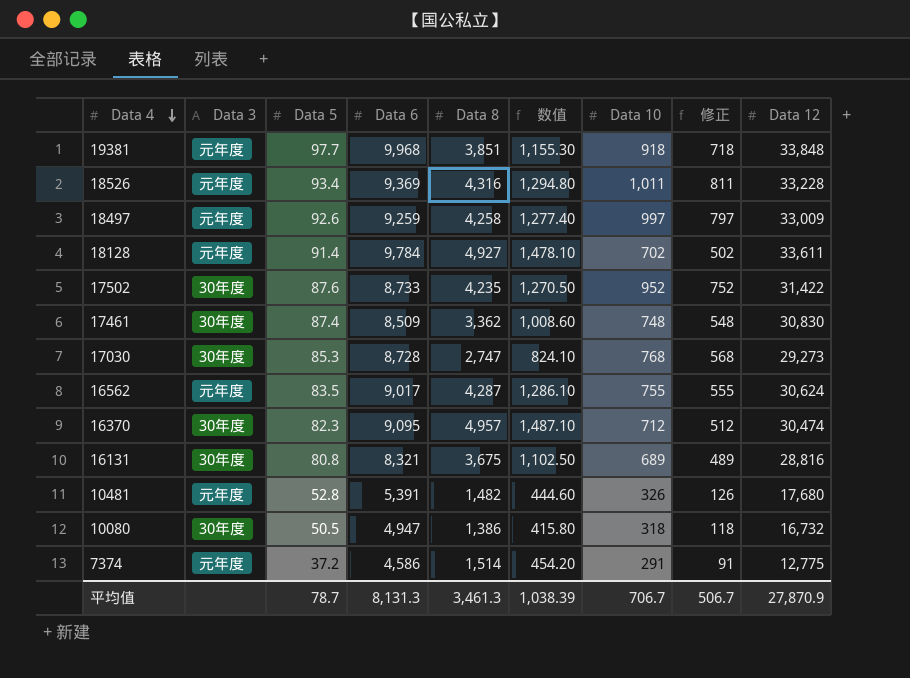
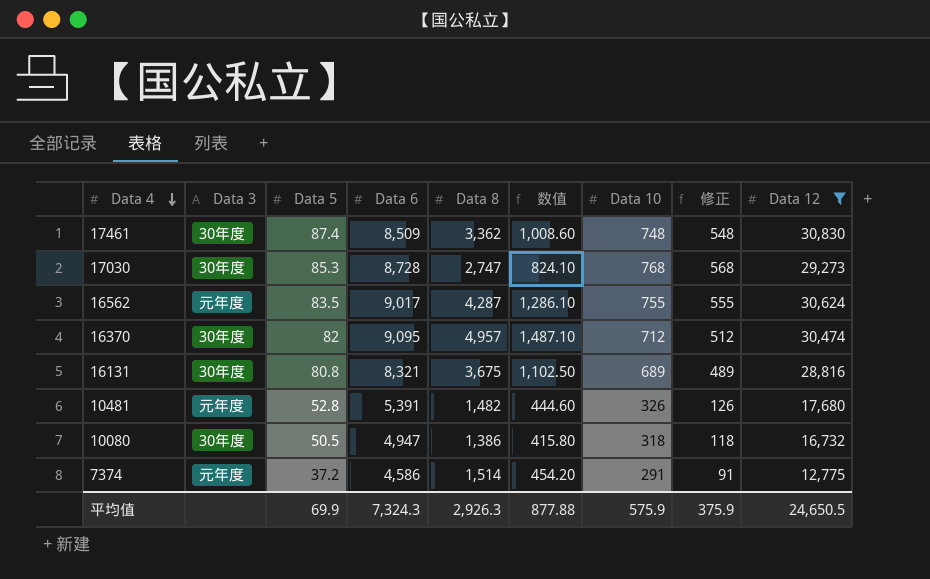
filter: none -> Data 12 <= 30,830
16370 | Data 5: 82.3 -> 82
平均值 | Data 5: 78.7 -> 69.9
平均值 | Data 6: 8,131.3 -> 7,324.3
平均值 | Data 8: 3,461.3 -> 2,926.3
平均值 | 数值: 1,038.39 -> 877.88
平均值 | Data 10: 706.7 -> 575.9
平均值 | 修正: 506.7 -> 375.9
平均值 | Data 12: 27,870.9 -> 24,650.5

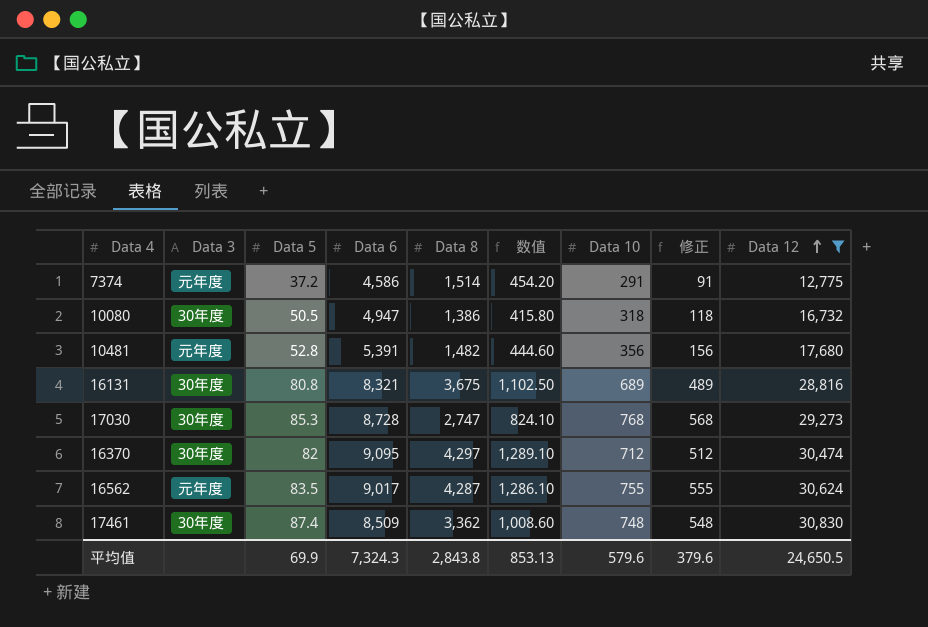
row order: Data 4 descending -> Data 12 ascending
10481 | Data 10: 326 -> 356
10481 | 修正: 126 -> 156
16370 | Data 8: 4,957 -> 4,297
16370 | 数值: 1,487.10 -> 1,289.10
平均值 | Data 8: 2,926.3 -> 2,843.8
平均值 | 数值: 877.88 -> 853.13
平均值 | Data 10: 575.9 -> 579.6
平均值 | 修正: 375.9 -> 379.6

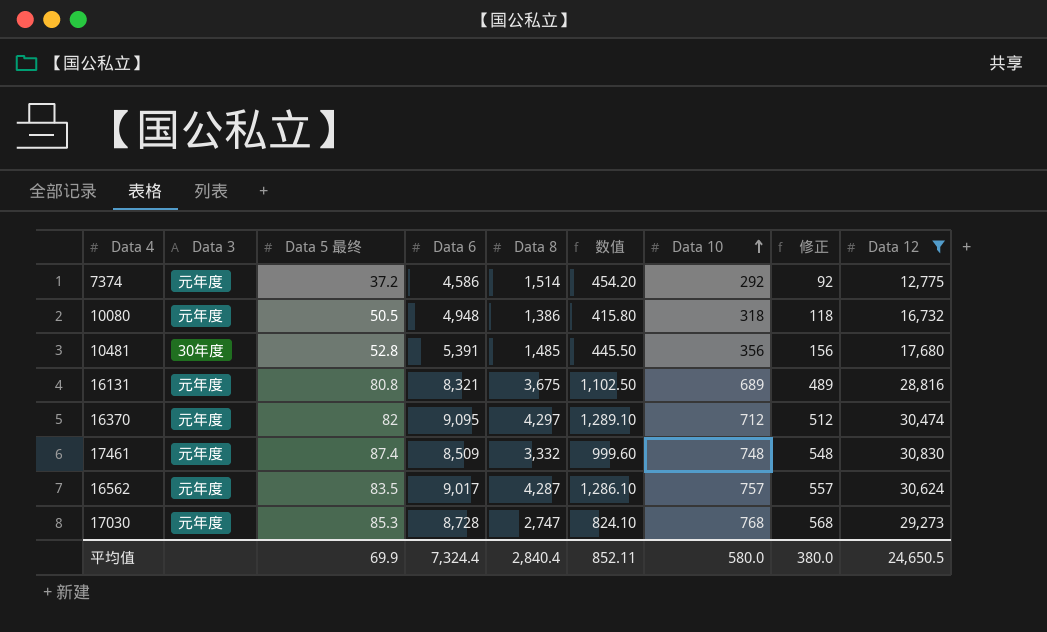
row order: Data 12 ascending -> Data 10 ascending
column name: Data 5 -> Data 5 最终
7374 | Data 10: 291 -> 292
7374 | 修正: 91 -> 92
10080 | Data 3: 30年度 -> 元年度
10080 | Data 6: 4,947 -> 4,948
10481 | Data 3: 元年度 -> 30年度
10481 | Data 8: 1,482 -> 1,485
10481 | 数值: 444.60 -> 445.50
16131 | Data 3: 30年度 -> 元年度
16370 | Data 3: 30年度 -> 元年度
17461 | Data 3: 30年度 -> 元年度
17461 | Data 8: 3,362 -> 3,332
17461 | 数值: 1,008.60 -> 999.60
16562 | Data 10: 755 -> 757
16562 | 修正: 555 -> 557
17030 | Data 3: 30年度 -> 元年度
平均值 | Data 6: 7,324.3 -> 7,324.4
平均值 | Data 8: 2,843.8 -> 2,840.4
平均值 | 数值: 853.13 -> 852.11
平均值 | Data 10: 579.6 -> 580.0
平均值 | 修正: 379.6 -> 380.0

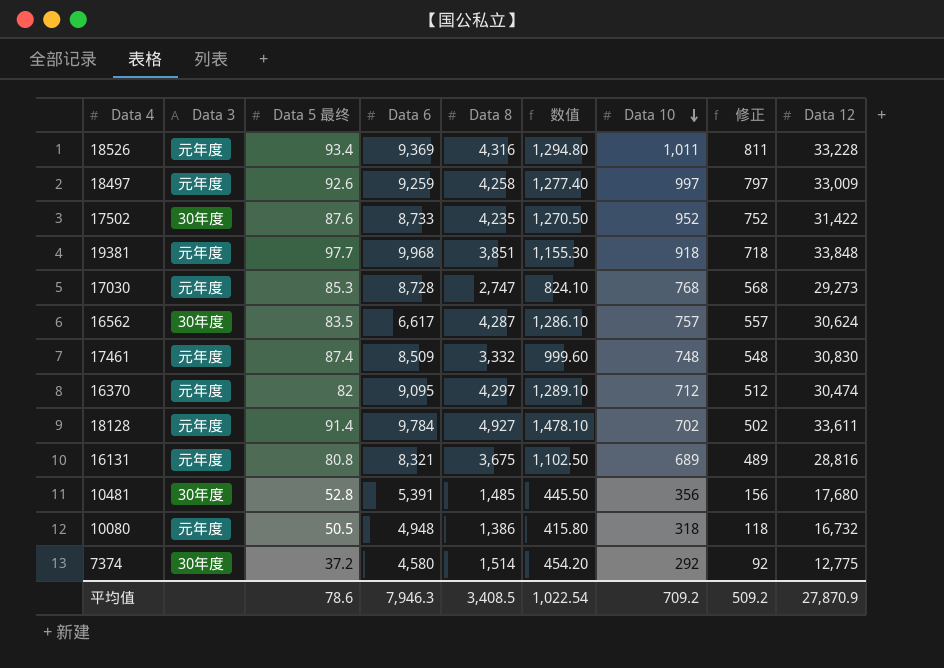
filter: Data 12 <= 30,830 -> none
row order: Data 10 ascending -> Data 10 descending
16562 | Data 3: 元年度 -> 30年度
16562 | Data 6: 9,017 -> 6,617
7374 | Data 3: 元年度 -> 30年度
7374 | Data 6: 4,586 -> 4,580
平均值 | Data 5 最终: 69.9 -> 78.6
平均值 | Data 6: 7,324.4 -> 7,946.3
平均值 | Data 8: 2,840.4 -> 3,408.5
平均值 | 数值: 852.11 -> 1,022.54
平均值 | Data 10: 580.0 -> 709.2
平均值 | 修正: 380.0 -> 509.2
平均值 | Data 12: 24,650.5 -> 27,870.9

